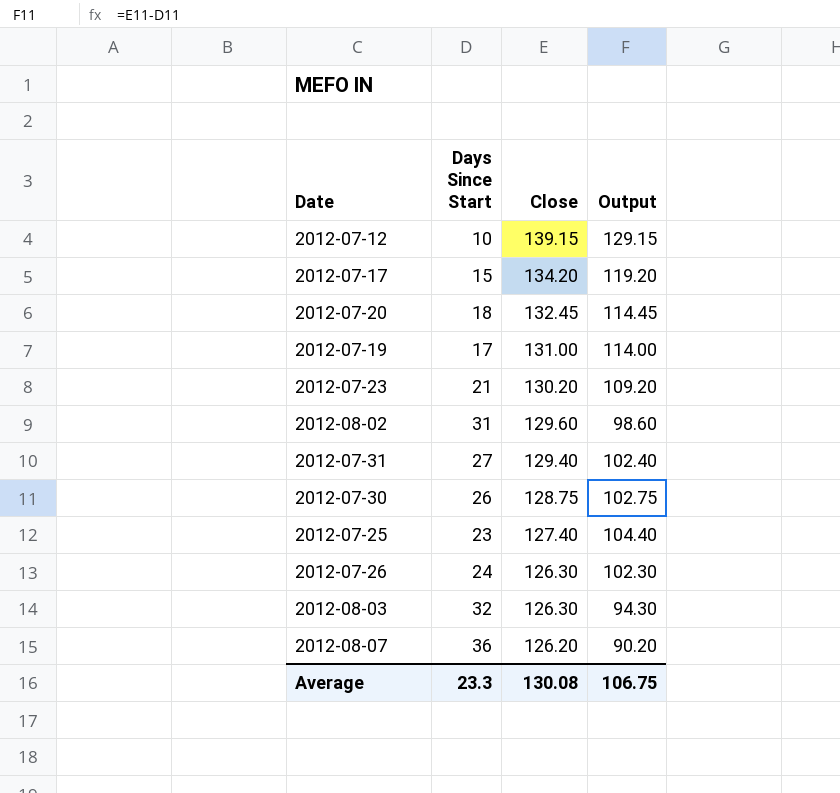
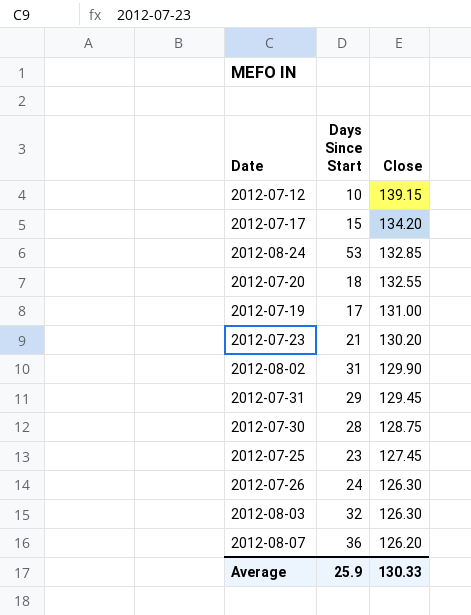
column Output | formula: [Close] - [Days Since Start] -> none
row 2012-08-24: none -> 53 | 132.85
2012-07-20 | Close: 132.45 -> 132.55
2012-08-02 | Close: 129.60 -> 129.90
2012-07-31 | Days Since Start: 27 -> 29
2012-07-31 | Close: 129.40 -> 129.45
2012-07-30 | Days Since Start: 26 -> 28
2012-07-25 | Close: 127.40 -> 127.45
Average | Days Since Start: 23.3 -> 25.9
Average | Close: 130.08 -> 130.33

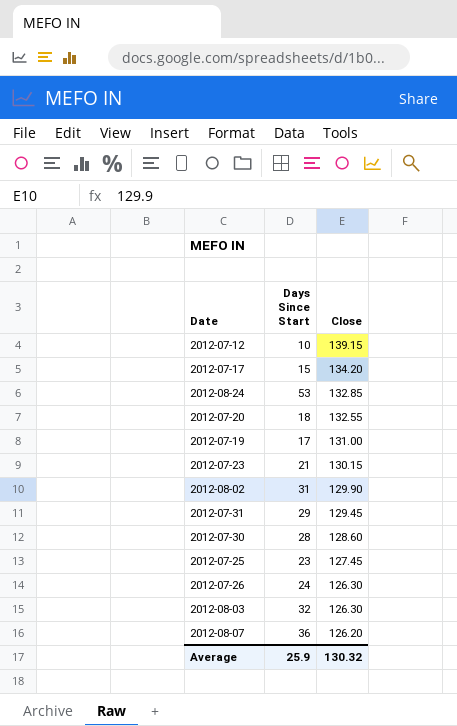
2012-07-23 | Close: 130.20 -> 130.15
2012-07-30 | Close: 128.75 -> 128.60
Average | Close: 130.33 -> 130.32

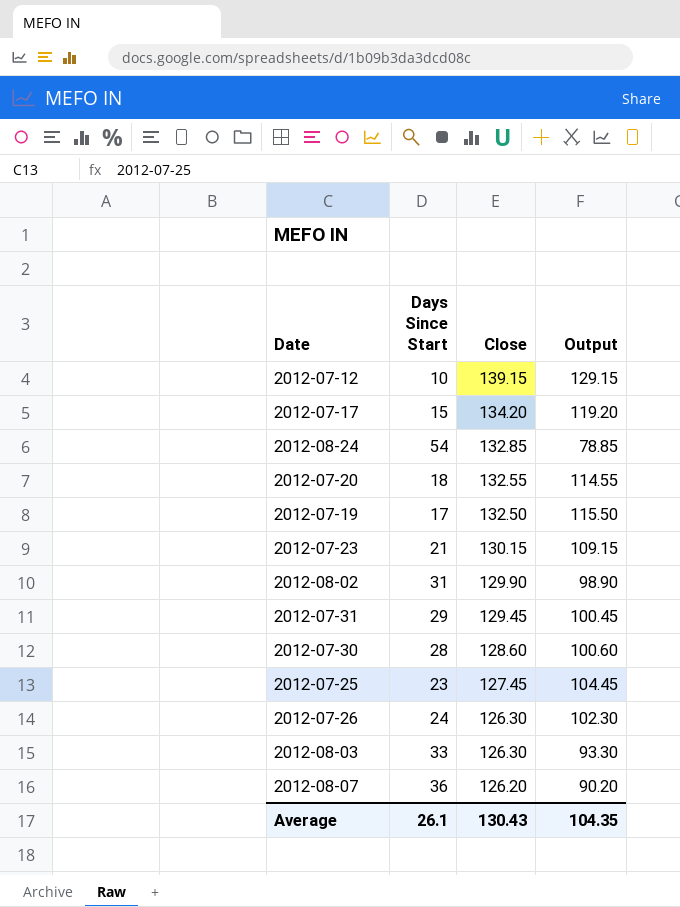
column Output | formula: none -> [Close] - [Days Since Start]
2012-08-24 | Days Since Start: 53 -> 54
2012-07-19 | Close: 131.00 -> 132.50
2012-08-03 | Days Since Start: 32 -> 33
Average | Days Since Start: 25.9 -> 26.1
Average | Close: 130.32 -> 130.43

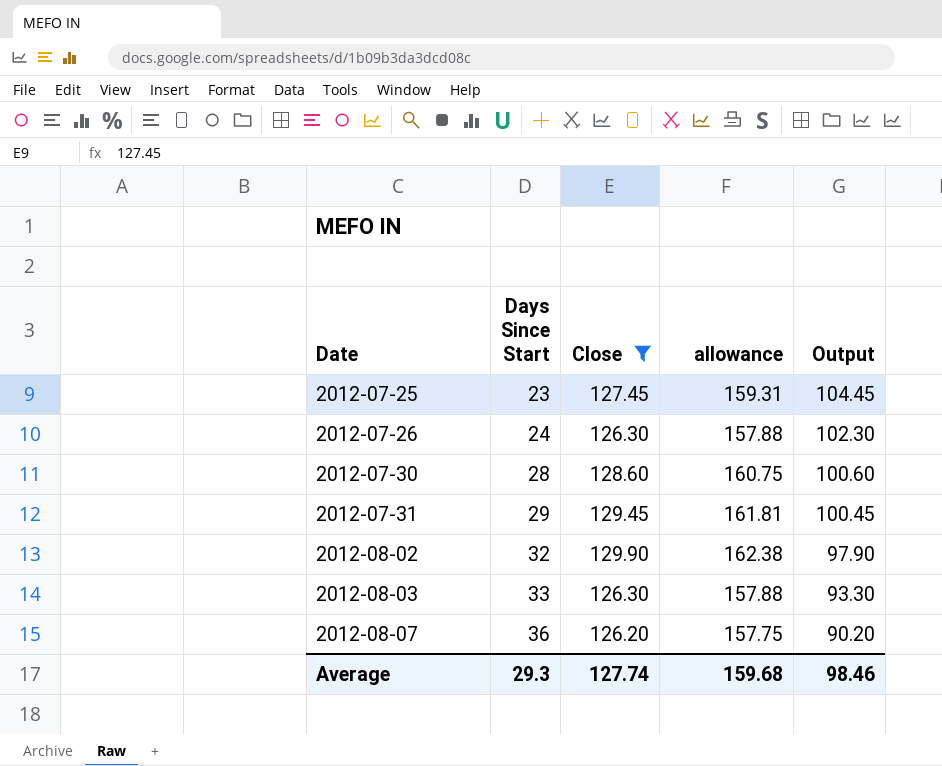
filter: none -> Close <= 129.90
row order: Close descending -> Date ascending
column allowance | formula: none -> [Close] * 1.25
2012-08-02 | Days Since Start: 31 -> 32
2012-08-02 | Output: 98.90 -> 97.90
Average | Days Since Start: 26.1 -> 29.3
Average | Close: 130.43 -> 127.74
Average | Output: 104.35 -> 98.46

